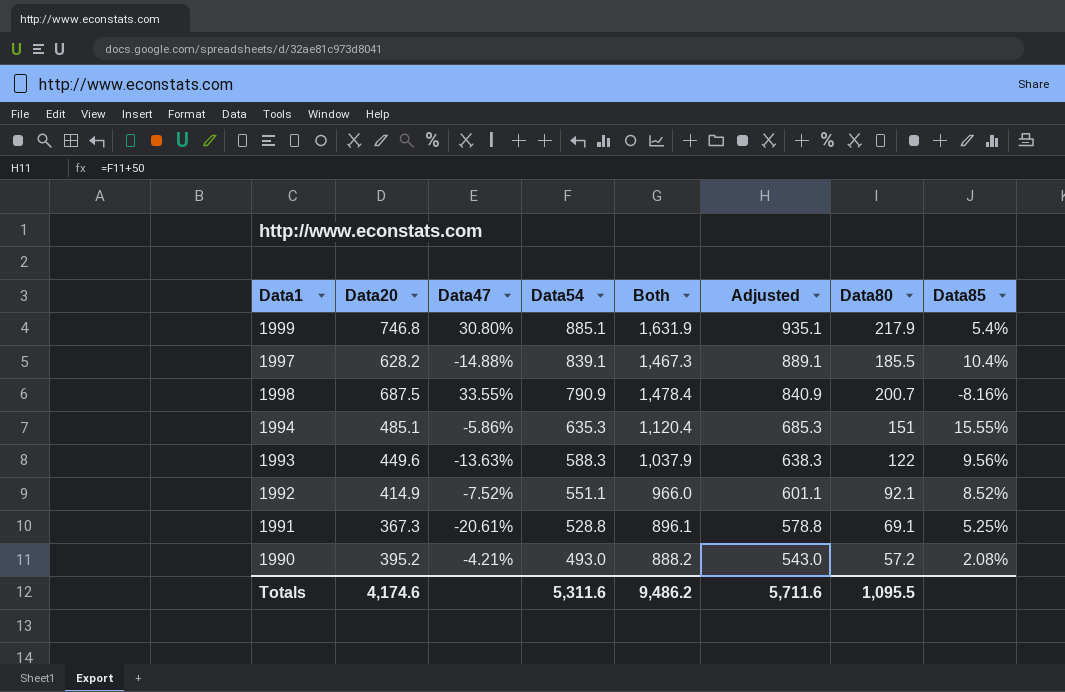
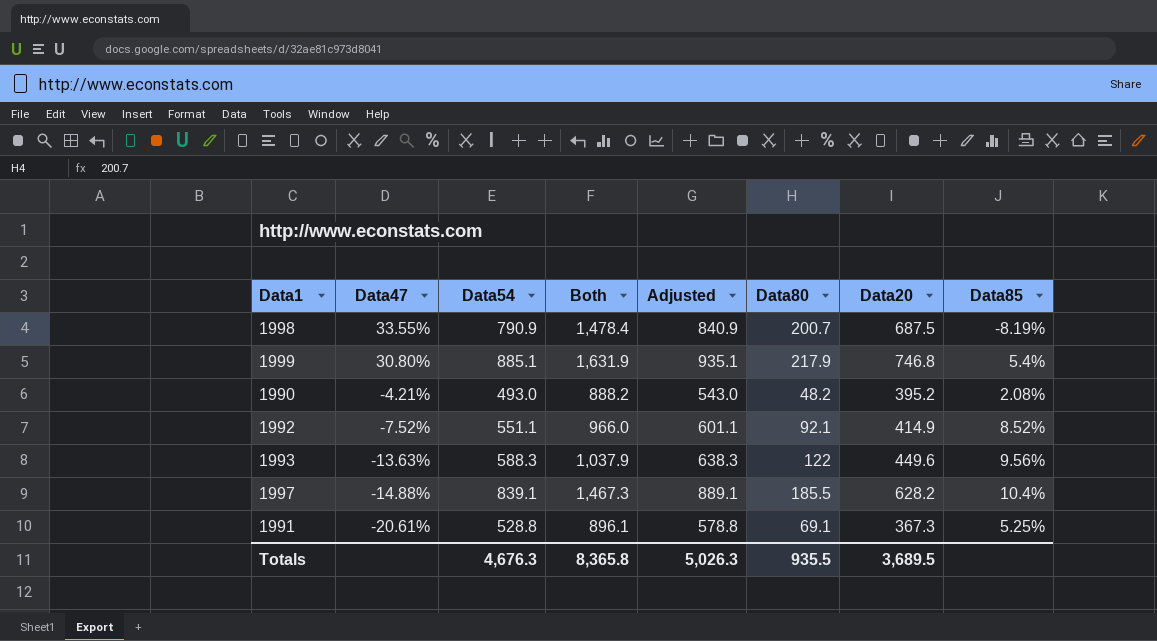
row order: Data54 descending -> Data47 descending
column Data20 | position: 2 -> 7
row 1994: 485.1 | -5.86% | 635.3 | 1,120.4 | 685.3 | 151 | 15.55% -> none
1998 | Data85: -8.16% -> -8.19%
1990 | Data80: 57.2 -> 48.2
Totals | Data54: 5,311.6 -> 4,676.3
Totals | Both: 9,486.2 -> 8,365.8
Totals | Adjusted: 5,711.6 -> 5,026.3
Totals | Data80: 1,095.5 -> 935.5
Totals | Data20: 4,174.6 -> 3,689.5

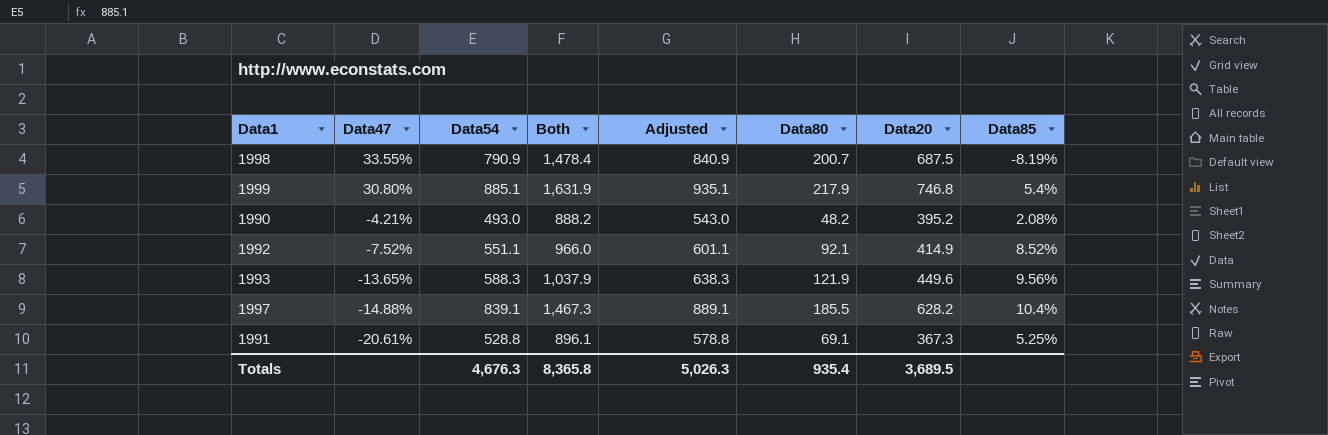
1993 | Data47: -13.63% -> -13.65%
1993 | Data80: 122 -> 121.9
Totals | Data80: 935.5 -> 935.4

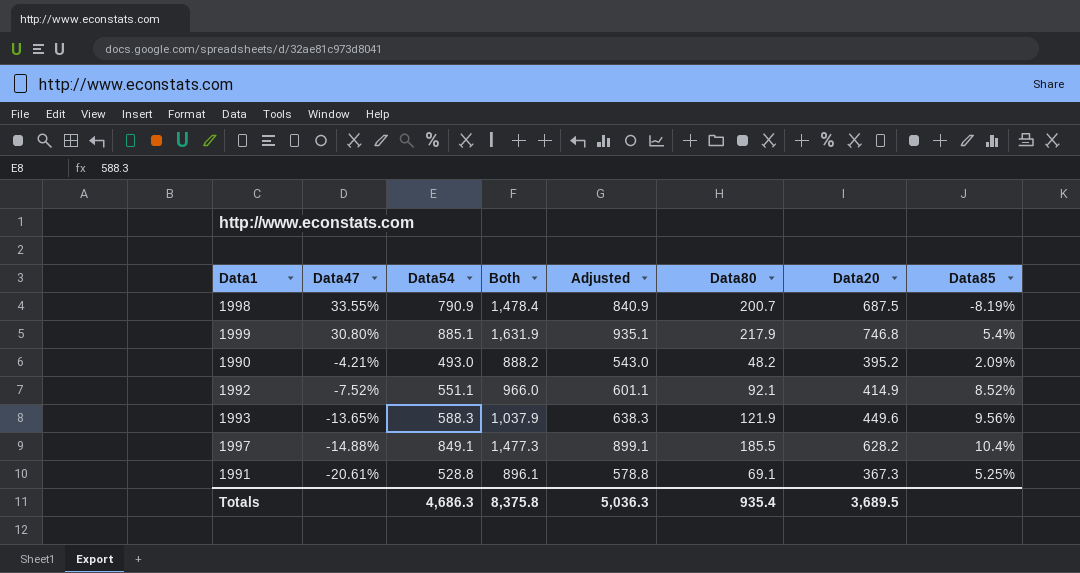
1990 | Data85: 2.08% -> 2.09%
1997 | Data54: 839.1 -> 849.1
1997 | Both: 1,467.3 -> 1,477.3
1997 | Adjusted: 889.1 -> 899.1
Totals | Data54: 4,676.3 -> 4,686.3
Totals | Both: 8,365.8 -> 8,375.8
Totals | Adjusted: 5,026.3 -> 5,036.3

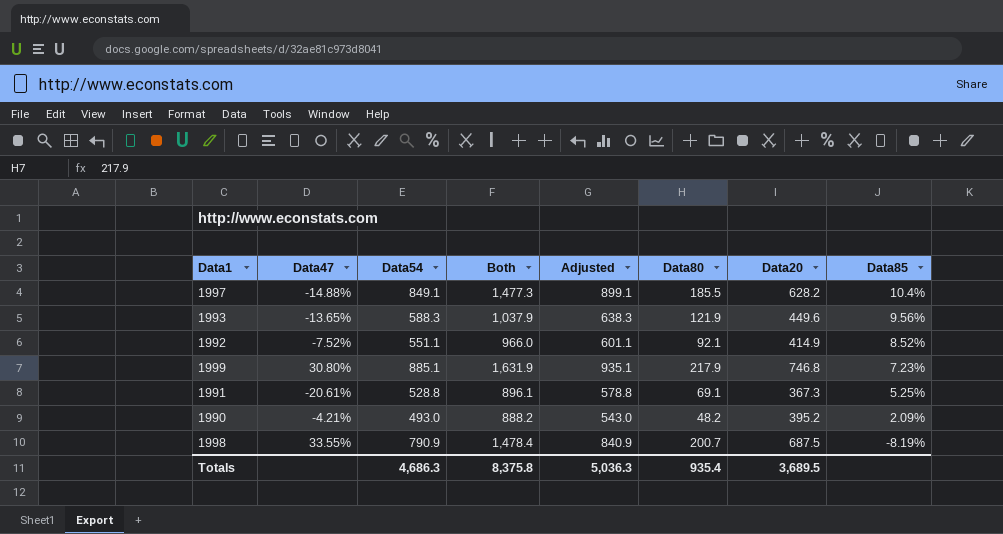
row order: Data47 descending -> Data85 descending
1999 | Data85: 5.4% -> 7.23%

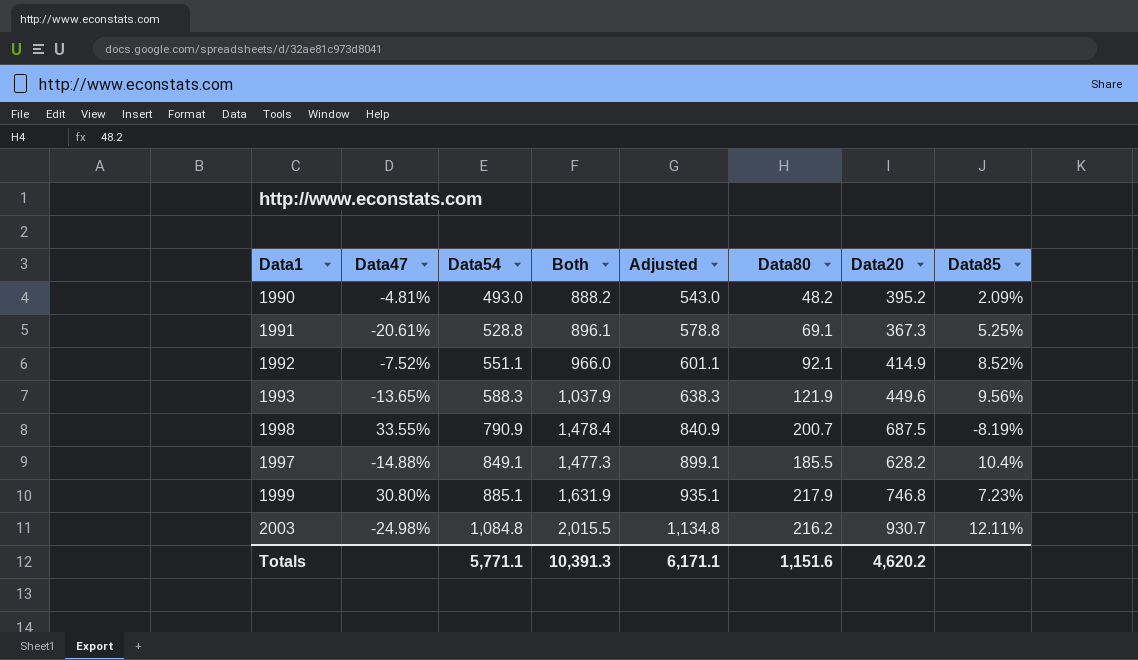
row order: Data85 descending -> Data54 ascending
1990 | Data47: -4.21% -> -4.81%
row 2003: none -> -24.98% | 1,084.8 | 2,015.5 | 1,134.8 | 216.2 | 930.7 | 12.11%
Totals | Data54: 4,686.3 -> 5,771.1
Totals | Both: 8,375.8 -> 10,391.3
Totals | Adjusted: 5,036.3 -> 6,171.1
Totals | Data80: 935.4 -> 1,151.6
Totals | Data20: 3,689.5 -> 4,620.2

